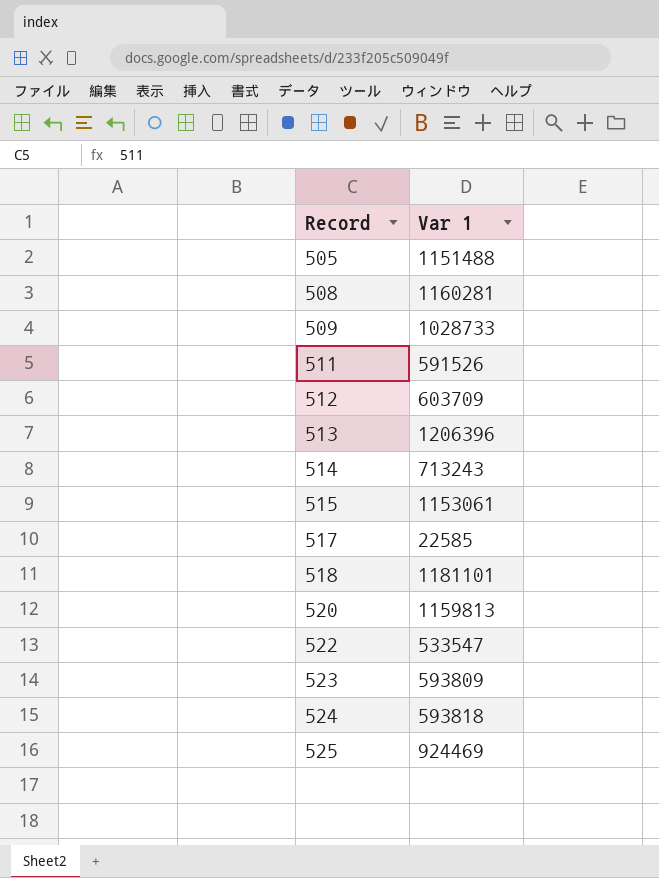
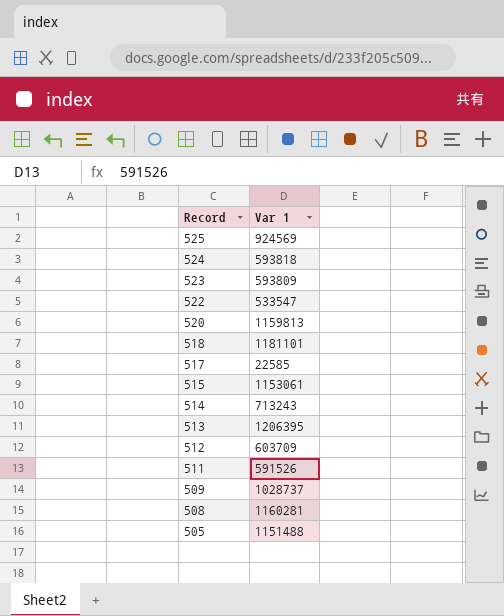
row order: Record ascending -> Record descending
525 | Var 1: 924469 -> 924569
513 | Var 1: 1206396 -> 1206395
509 | Var 1: 1028733 -> 1028737

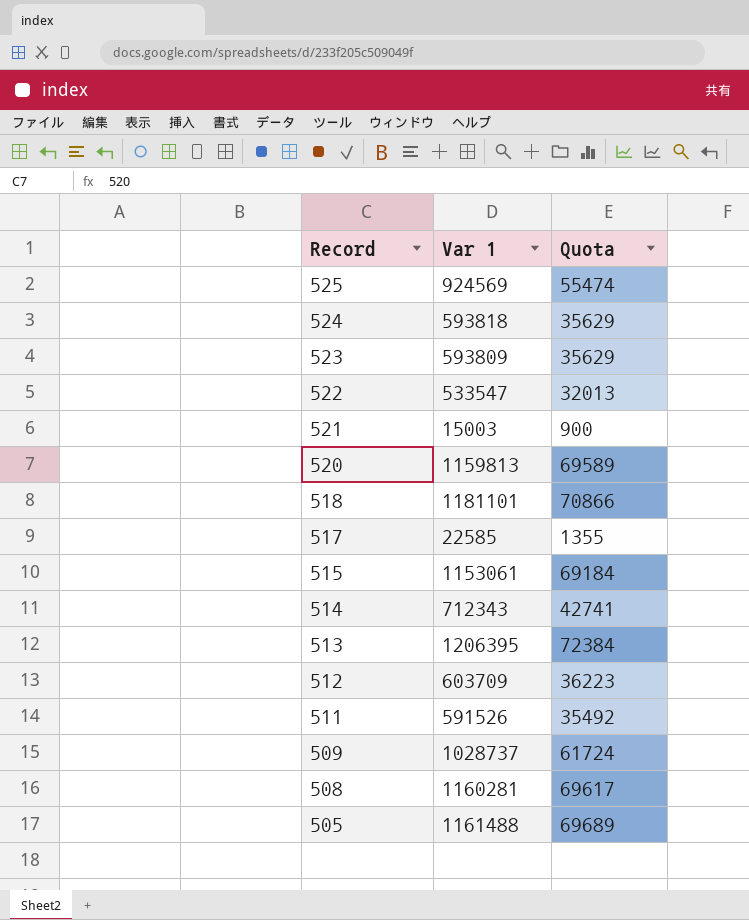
column Quota | formula: none -> [Var 1] * 0.06
row 521: none -> 15003 | 900
514 | Var 1: 713243 -> 712343
505 | Var 1: 1151488 -> 1161488

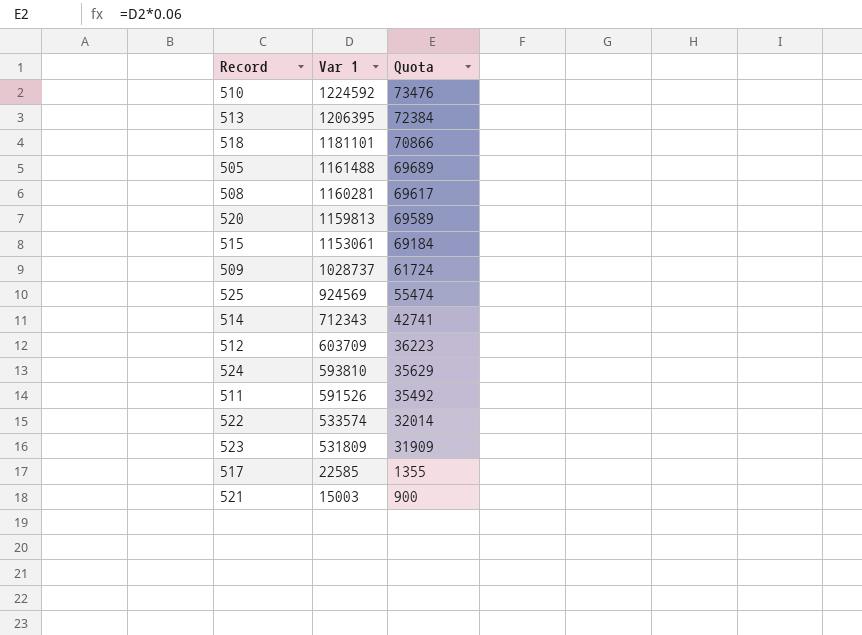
row order: Record descending -> Var 1 descending
row 510: none -> 1224592 | 73476
524 | Var 1: 593818 -> 593810
522 | Var 1: 533547 -> 533574
522 | Quota: 32013 -> 32014
523 | Var 1: 593809 -> 531809
523 | Quota: 35629 -> 31909

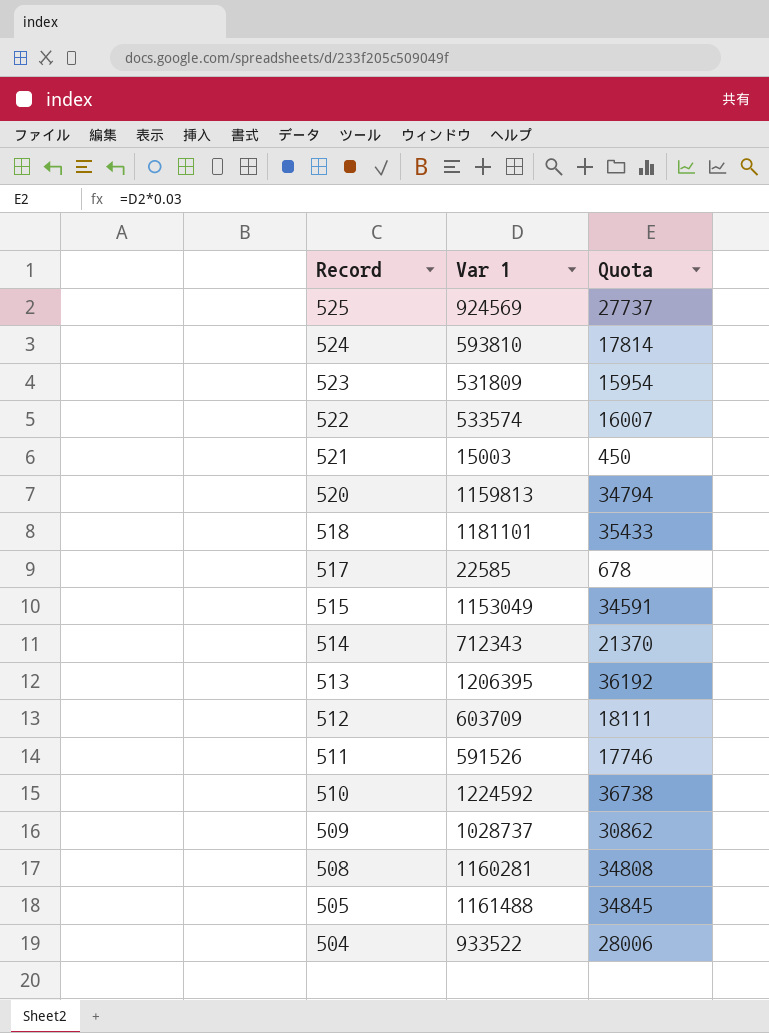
row order: Var 1 descending -> Record descending
column Quota | formula: [Var 1] * 0.06 -> [Var 1] * 0.03
515 | Var 1: 1153061 -> 1153049
row 504: none -> 933522 | 28006

